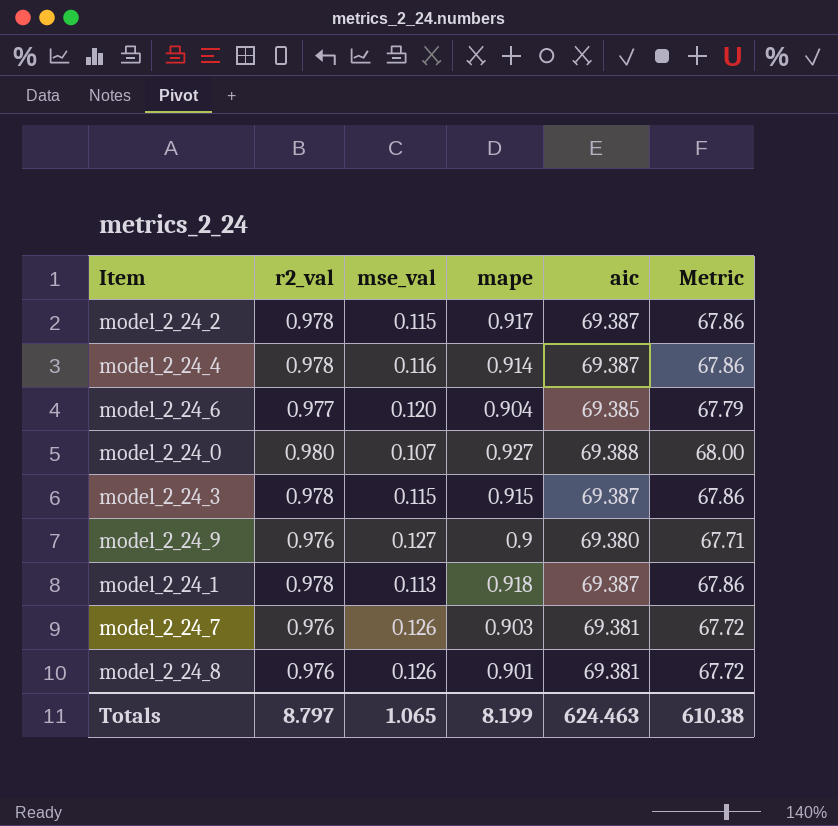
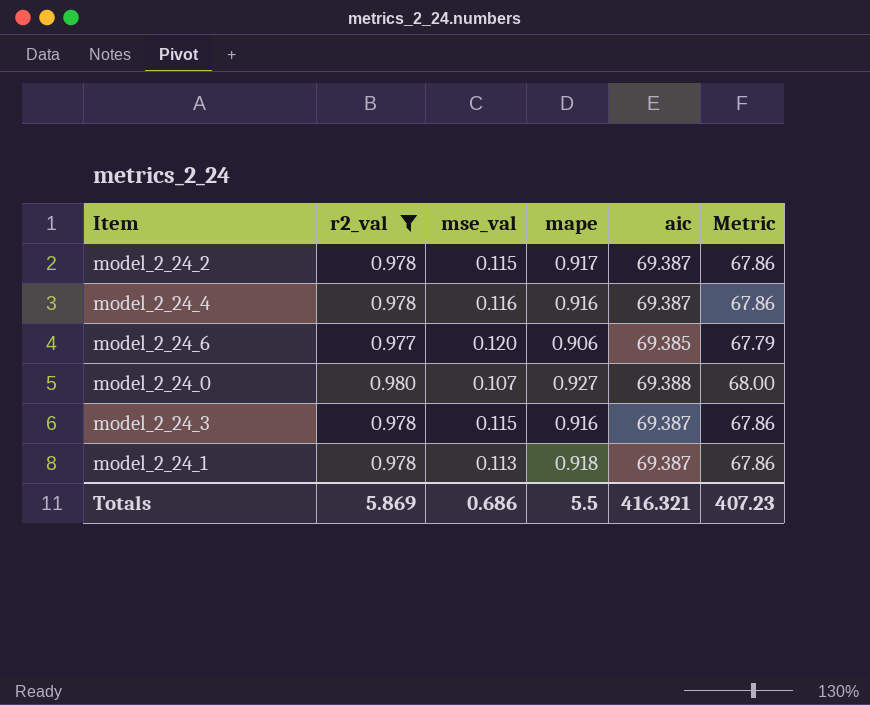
filter: none -> r2_val != 0.976
model_2_24_4 | mape: 0.914 -> 0.916
model_2_24_6 | mape: 0.904 -> 0.906
model_2_24_3 | mape: 0.915 -> 0.916
Totals | r2_val: 8.797 -> 5.869
Totals | mse_val: 1.065 -> 0.686
Totals | mape: 8.199 -> 5.5
Totals | aic: 624.463 -> 416.321
Totals | Metric: 610.38 -> 407.23

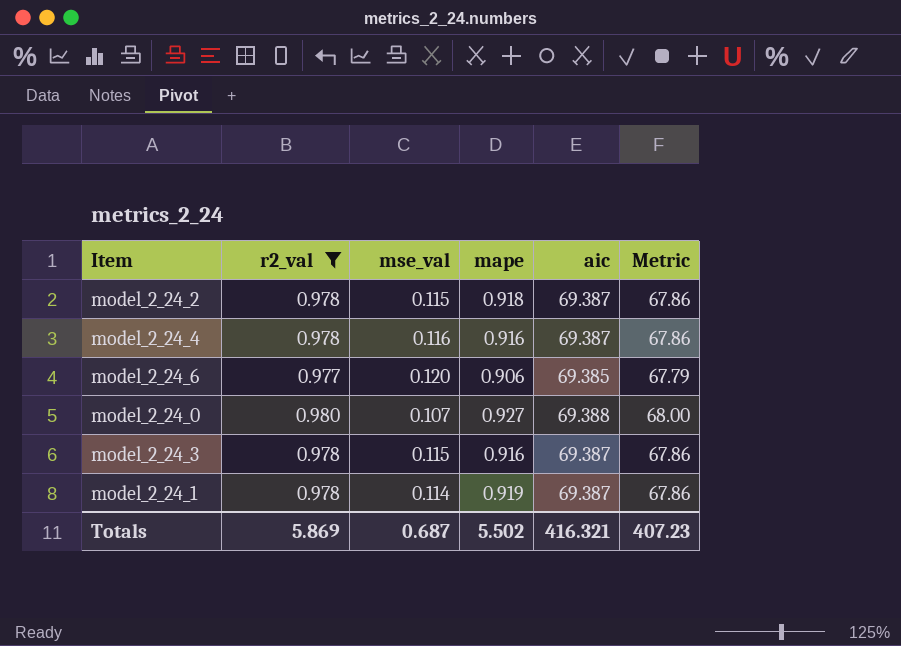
model_2_24_2 | mape: 0.917 -> 0.918
model_2_24_1 | mse_val: 0.113 -> 0.114
model_2_24_1 | mape: 0.918 -> 0.919
Totals | mse_val: 0.686 -> 0.687
Totals | mape: 5.5 -> 5.502

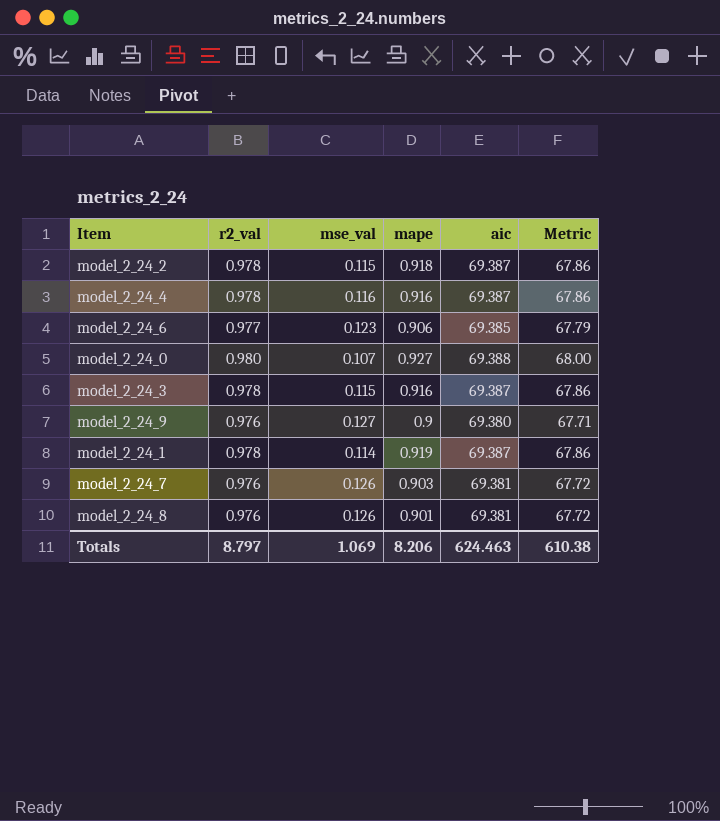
filter: r2_val != 0.976 -> none
model_2_24_6 | mse_val: 0.120 -> 0.123
Totals | r2_val: 5.869 -> 8.797
Totals | mse_val: 0.687 -> 1.069
Totals | mape: 5.502 -> 8.206
Totals | aic: 416.321 -> 624.463
Totals | Metric: 407.23 -> 610.38

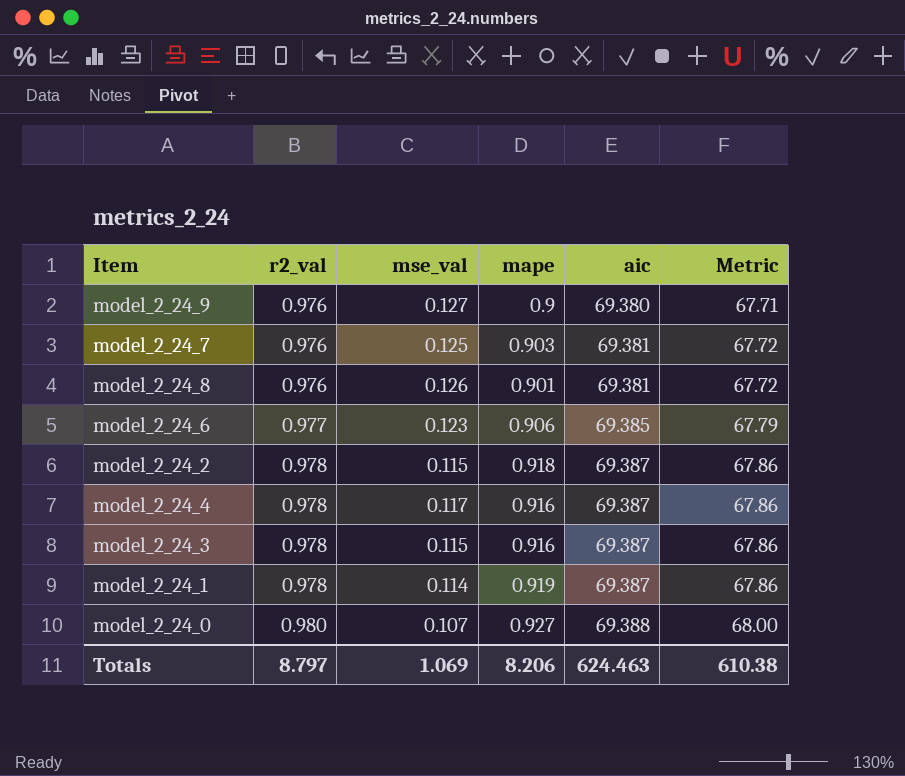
row order: none -> r2_val ascending
model_2_24_7 | mse_val: 0.126 -> 0.125
model_2_24_4 | mse_val: 0.116 -> 0.117

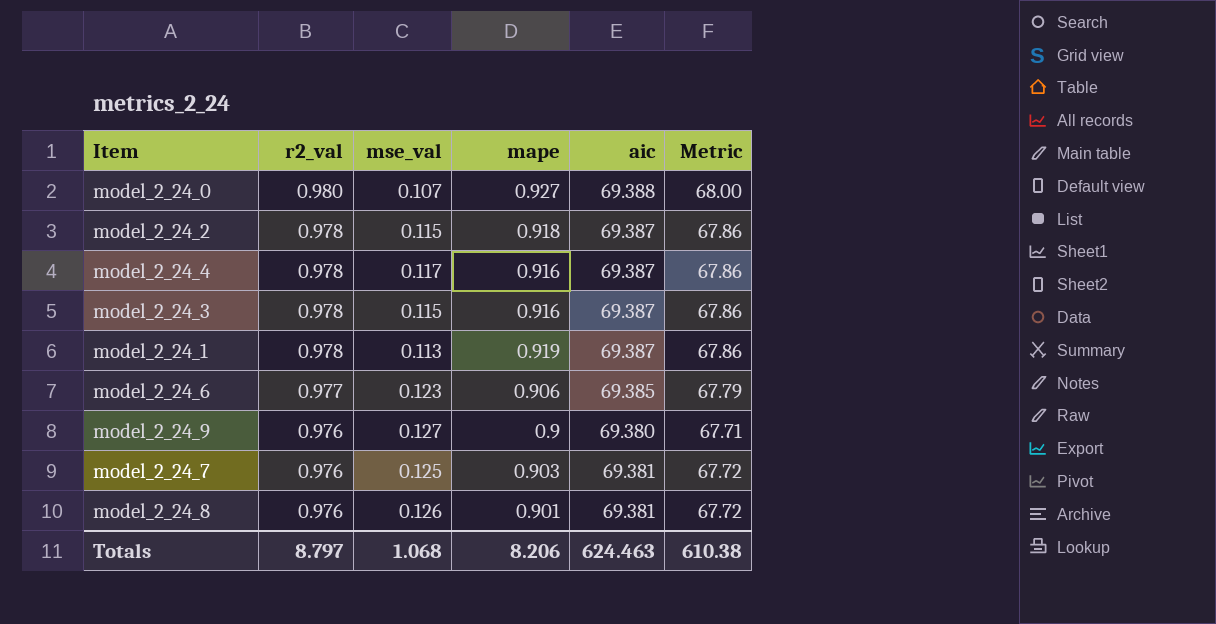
row order: r2_val ascending -> r2_val descending
model_2_24_1 | mse_val: 0.114 -> 0.113
Totals | mse_val: 1.069 -> 1.068

